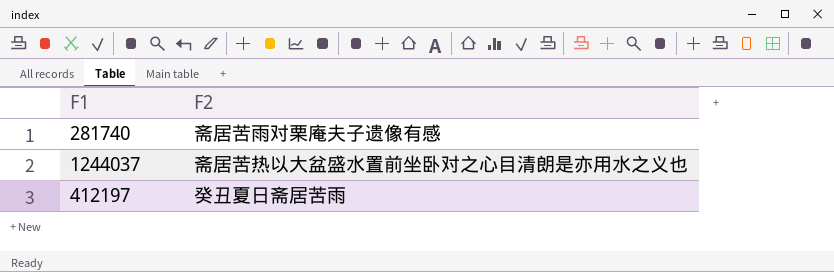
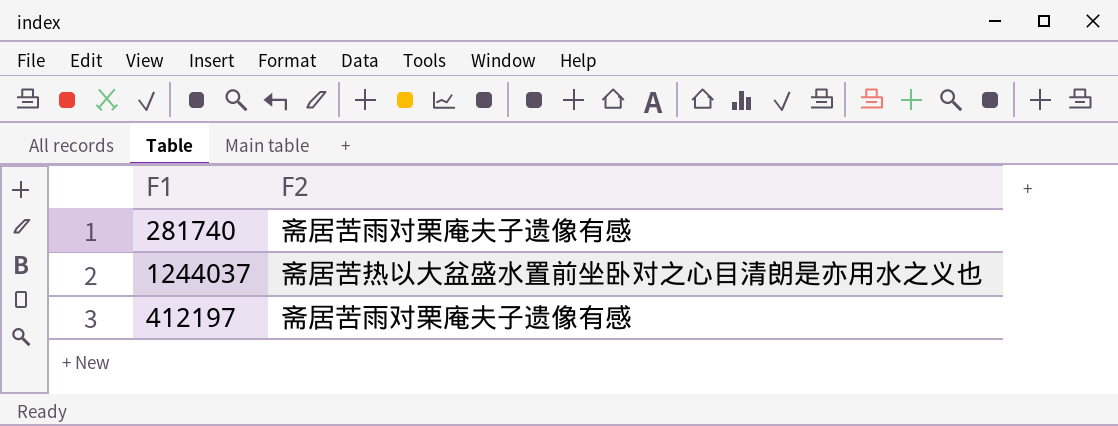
412197 | F2: 癸丑夏日斋居苦雨 -> 斋居苦雨对栗庵夫子遗像有感

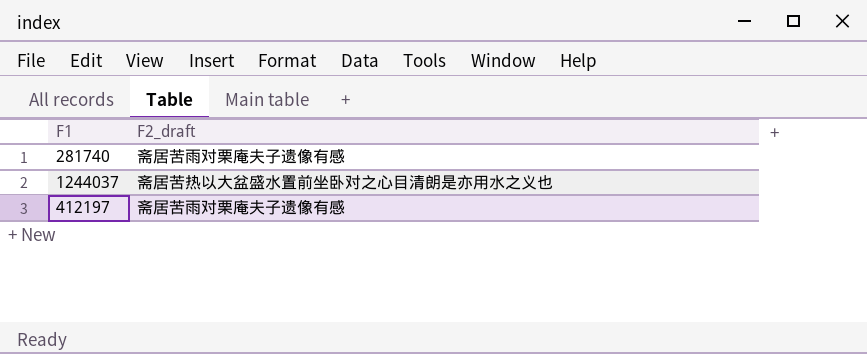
column name: F2 -> F2_draft

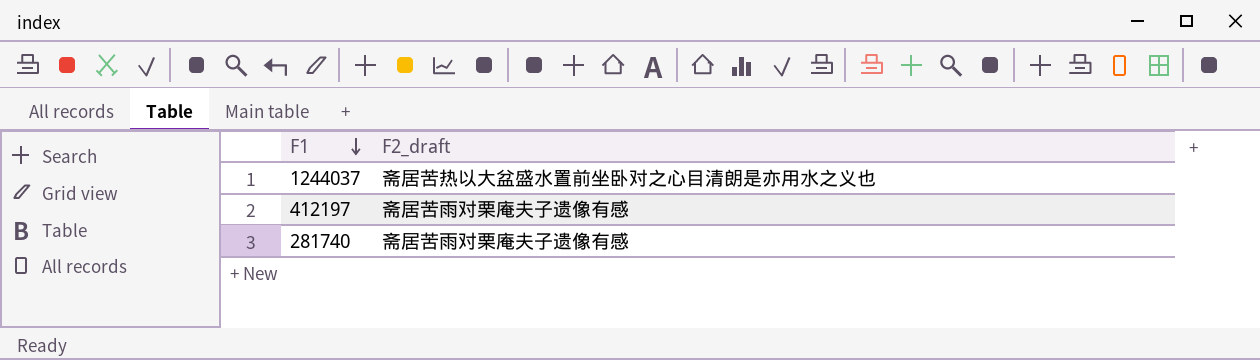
row order: none -> F1 descending

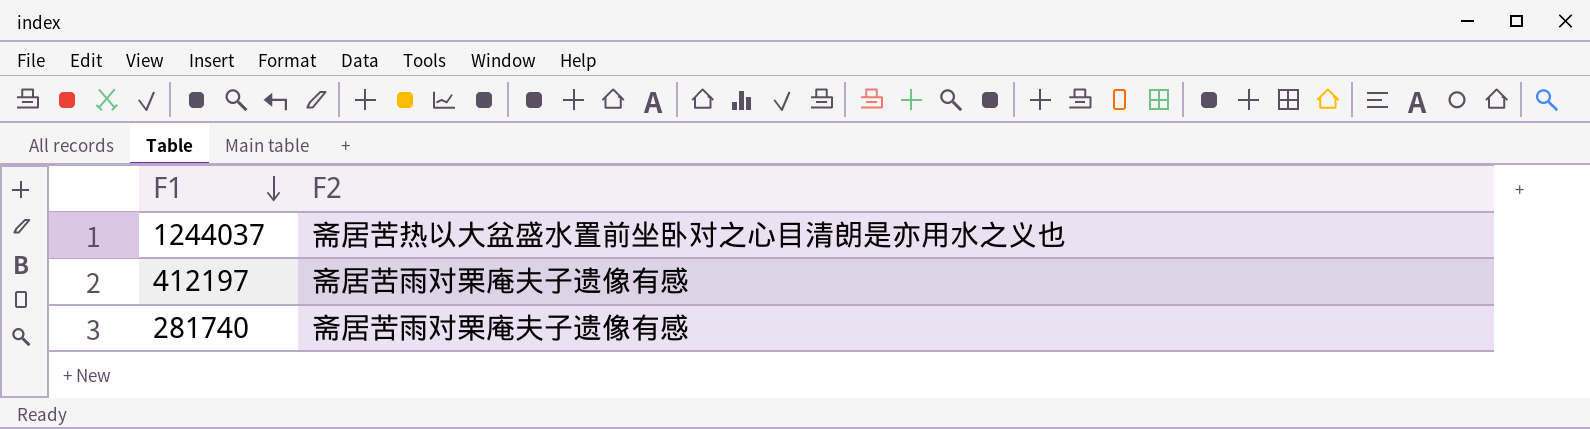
column name: F2_draft -> F2

